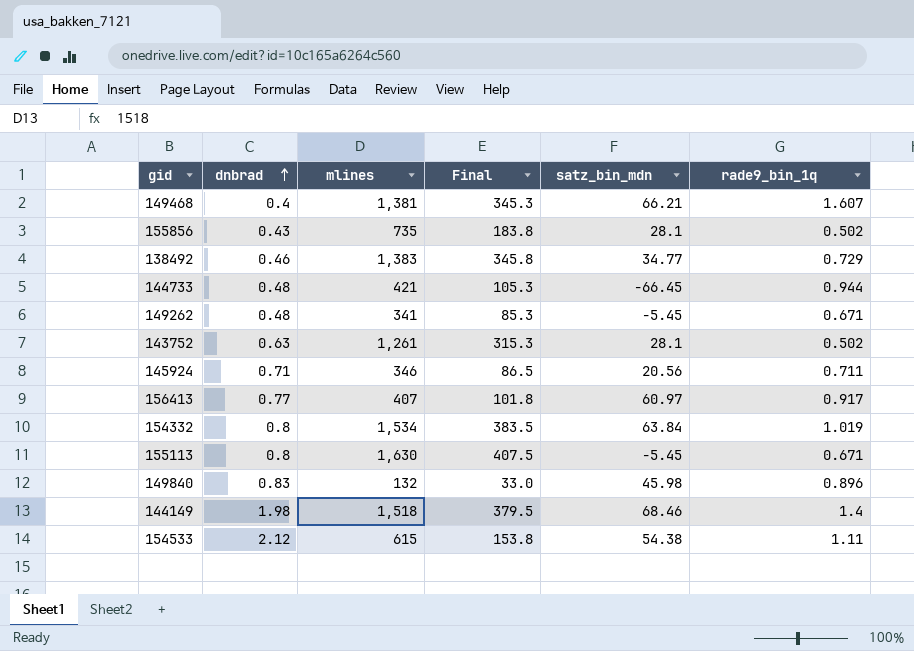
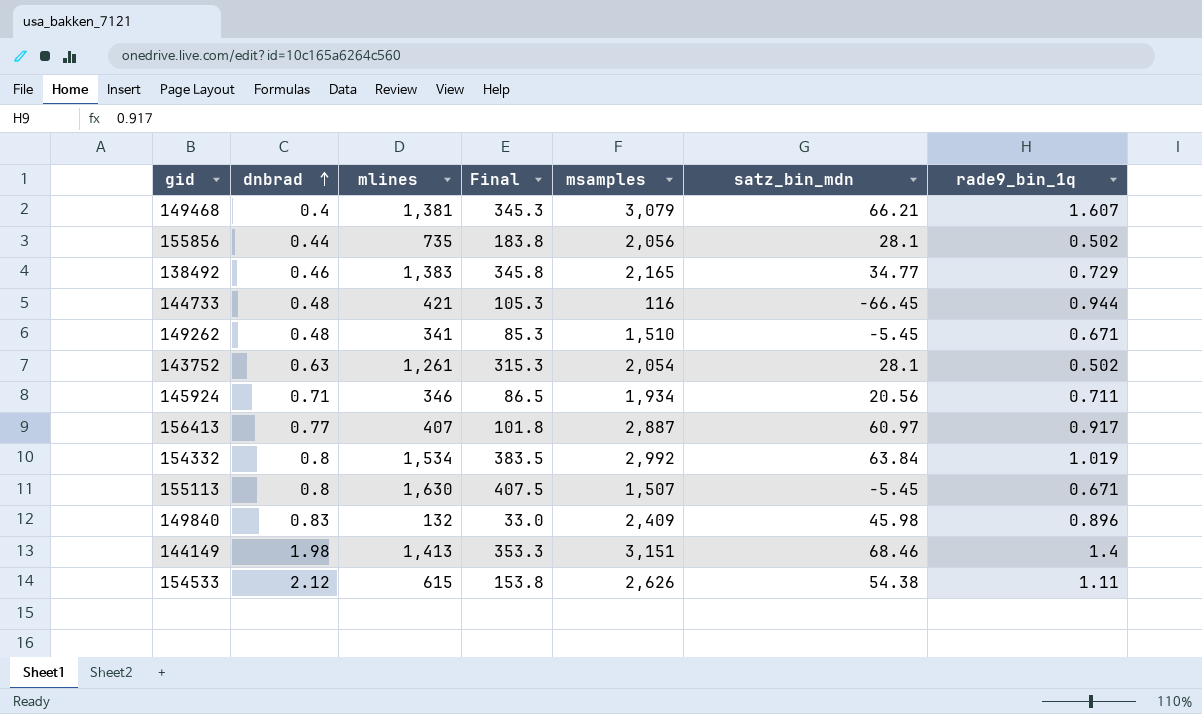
column msamples | position: none -> 5
155856 | dnbrad: 0.43 -> 0.44
144149 | mlines: 1,518 -> 1,413
144149 | Final: 379.5 -> 353.3

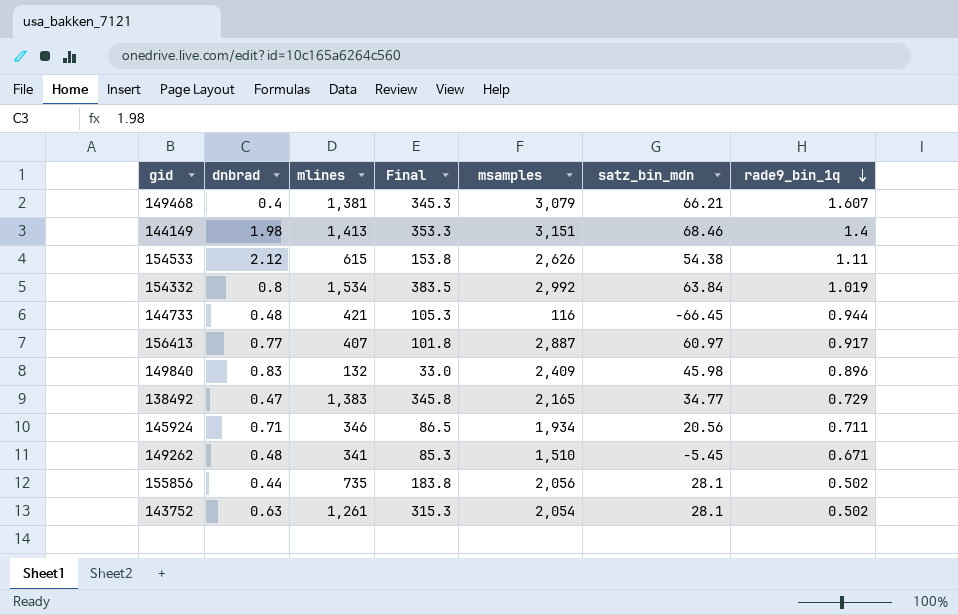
row order: dnbrad ascending -> rade9_bin_1q descending
row 155113: 0.8 | 1,630 | 407.5 | 1,507 | -5.45 | 0.671 -> none
138492 | dnbrad: 0.46 -> 0.47

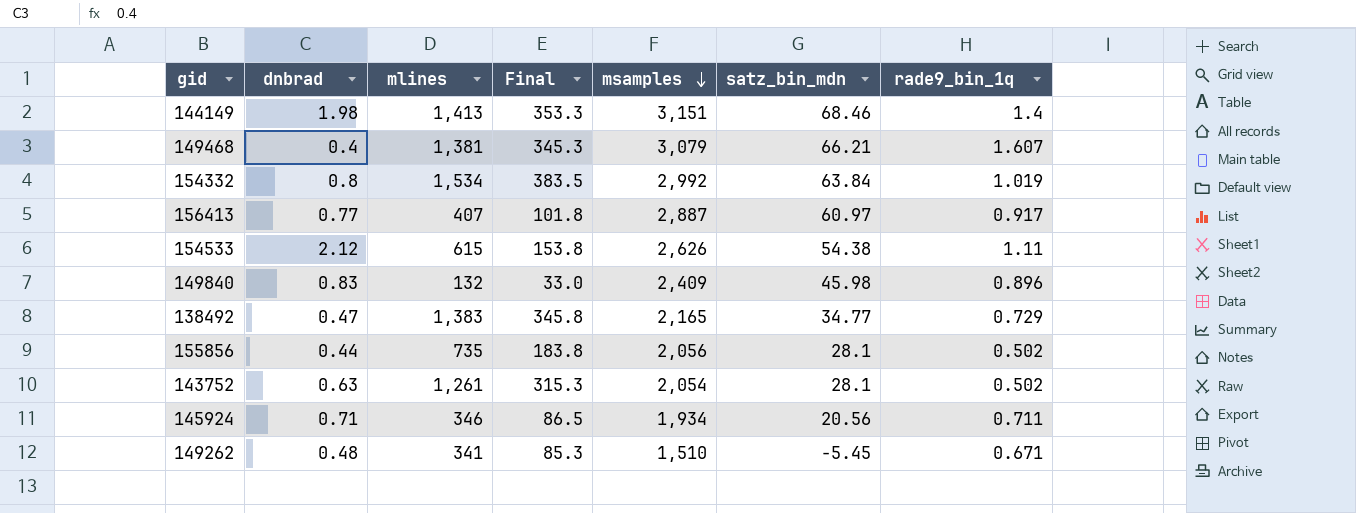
row order: rade9_bin_1q descending -> msamples descending
row 144733: 0.48 | 421 | 105.3 | 116 | -66.45 | 0.944 -> none

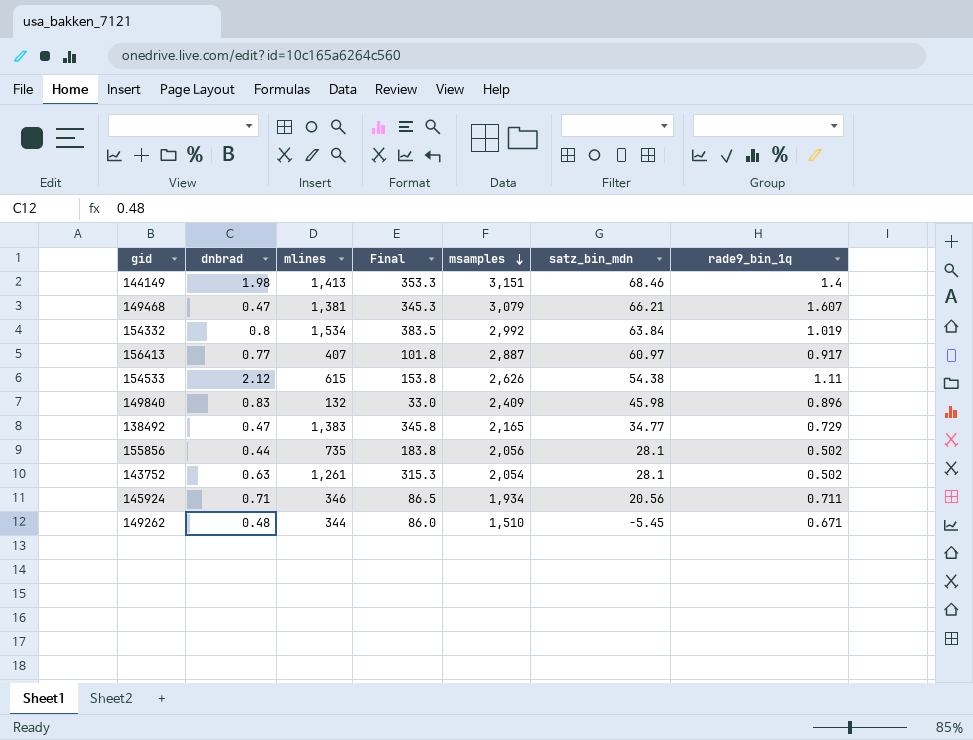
149468 | dnbrad: 0.4 -> 0.47
149262 | mlines: 341 -> 344
149262 | Final: 85.3 -> 86.0

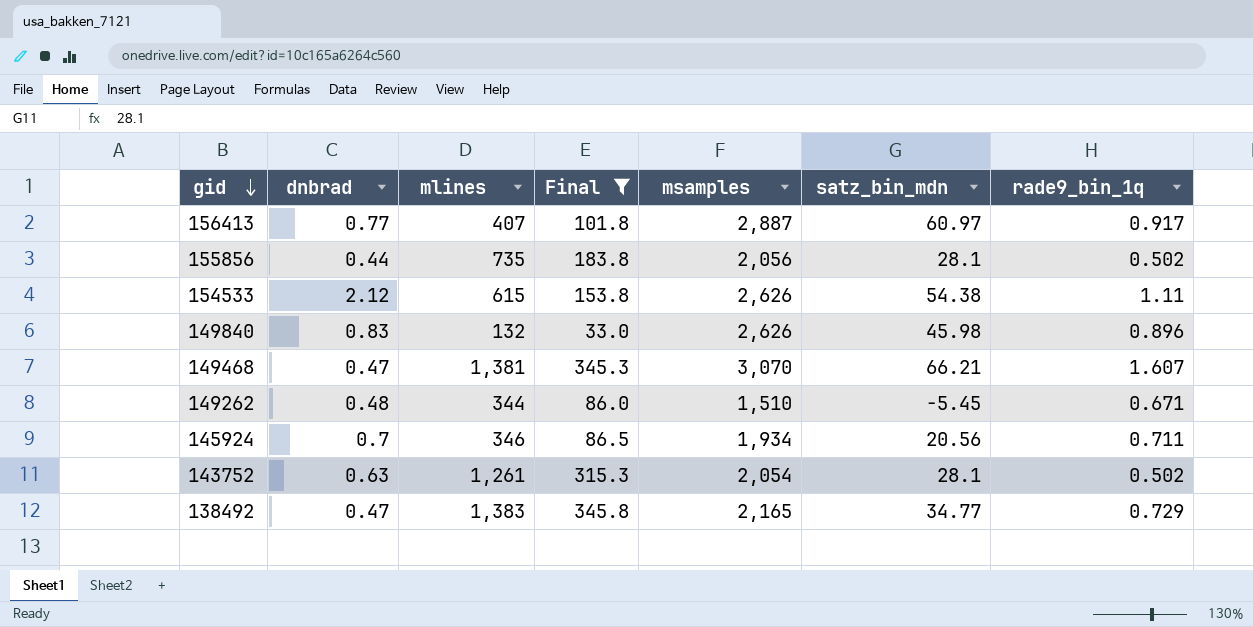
filter: none -> Final <= 345.8
row order: msamples descending -> gid descending
149840 | msamples: 2,409 -> 2,626
149468 | msamples: 3,079 -> 3,070
145924 | dnbrad: 0.71 -> 0.7

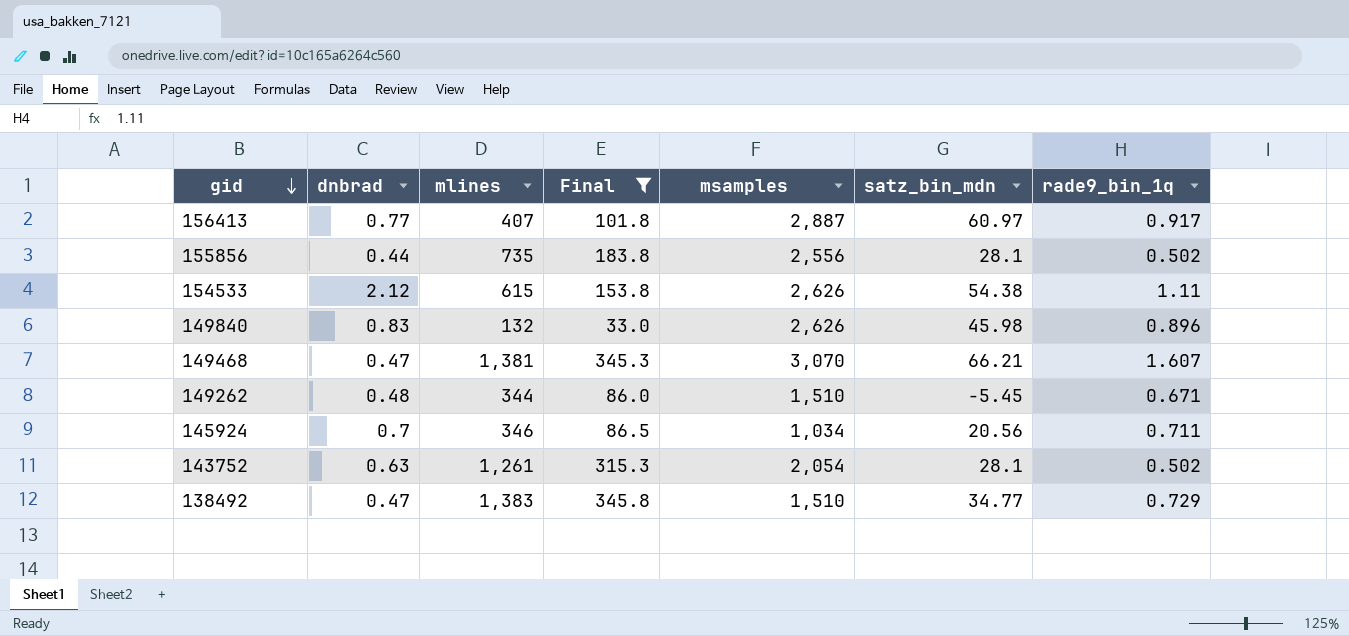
155856 | msamples: 2,056 -> 2,556
145924 | msamples: 1,934 -> 1,034
138492 | msamples: 2,165 -> 1,510

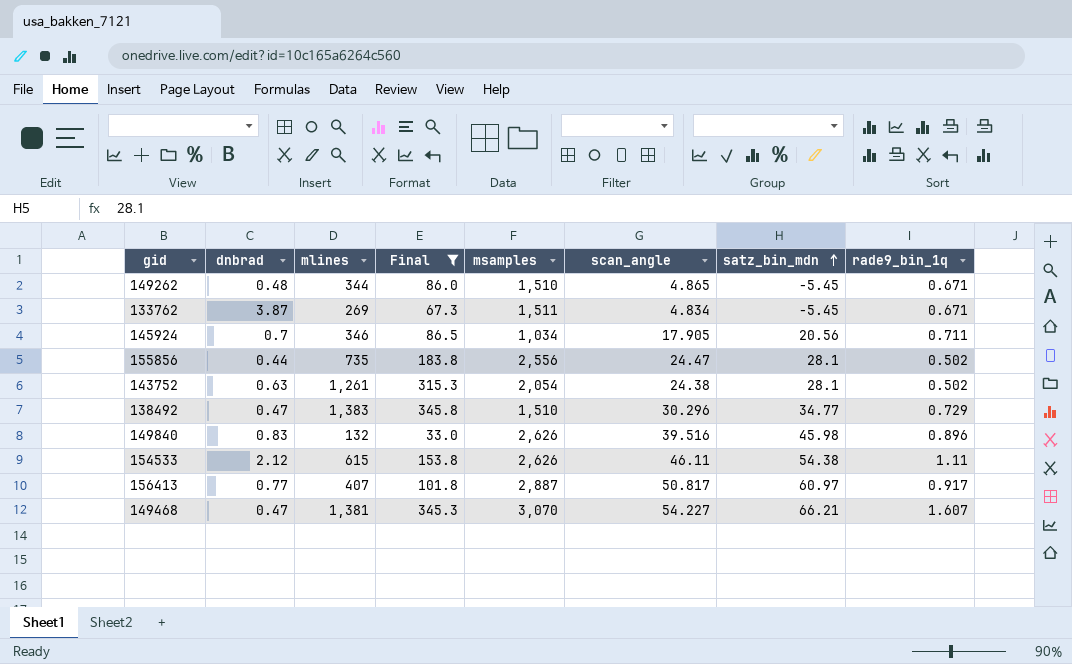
row order: gid descending -> satz_bin_mdn ascending
column scan_angle | position: none -> 6
row 133762: none -> 3.87 | 269 | 67.3 | 1,511 | 4.834 | -5.45 | 0.671

